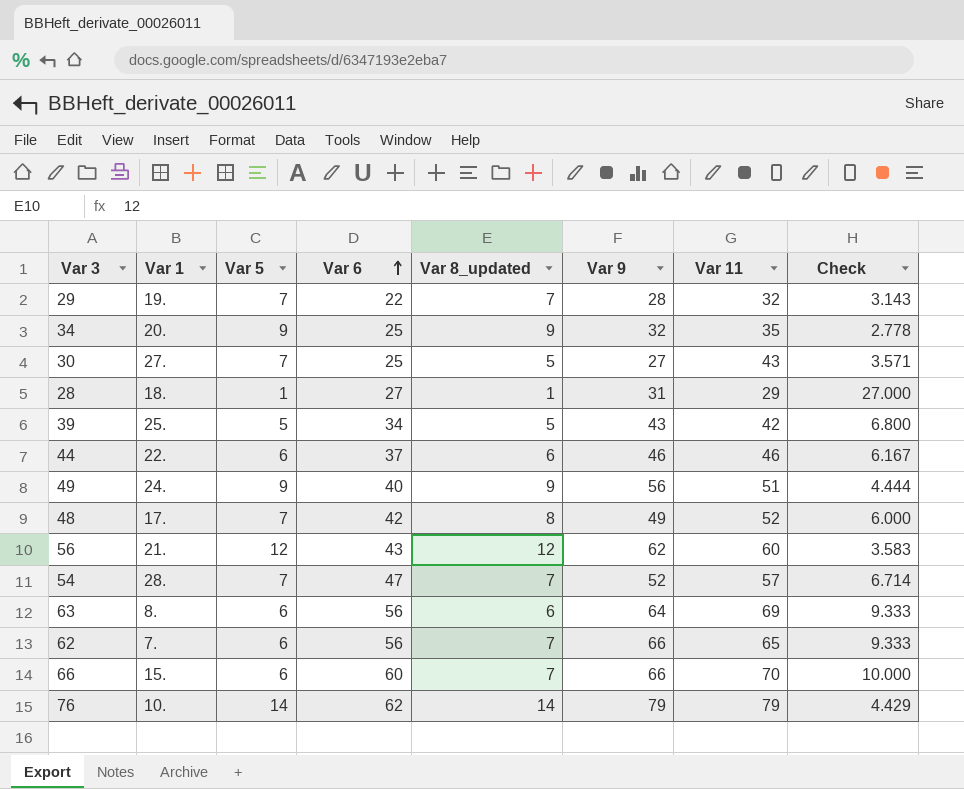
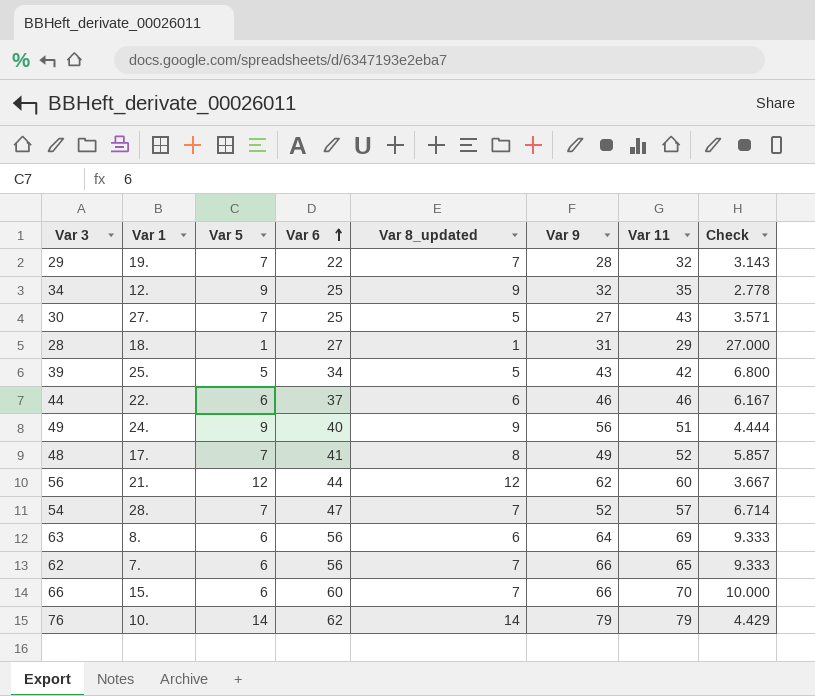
34 | Var 1: 20. -> 12.
48 | Var 6: 42 -> 41
48 | Check: 6.000 -> 5.857
56 | Var 6: 43 -> 44
56 | Check: 3.583 -> 3.667

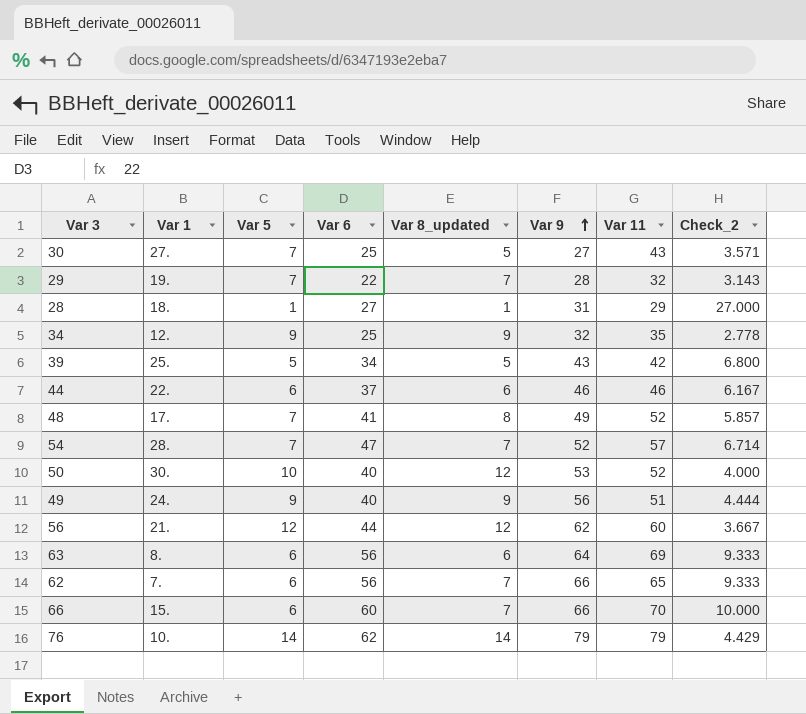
row order: Var 6 ascending -> Var 9 ascending
column name: Check -> Check_2
row 50: none -> 30. | 10 | 40 | 12 | 53 | 52 | 4.000

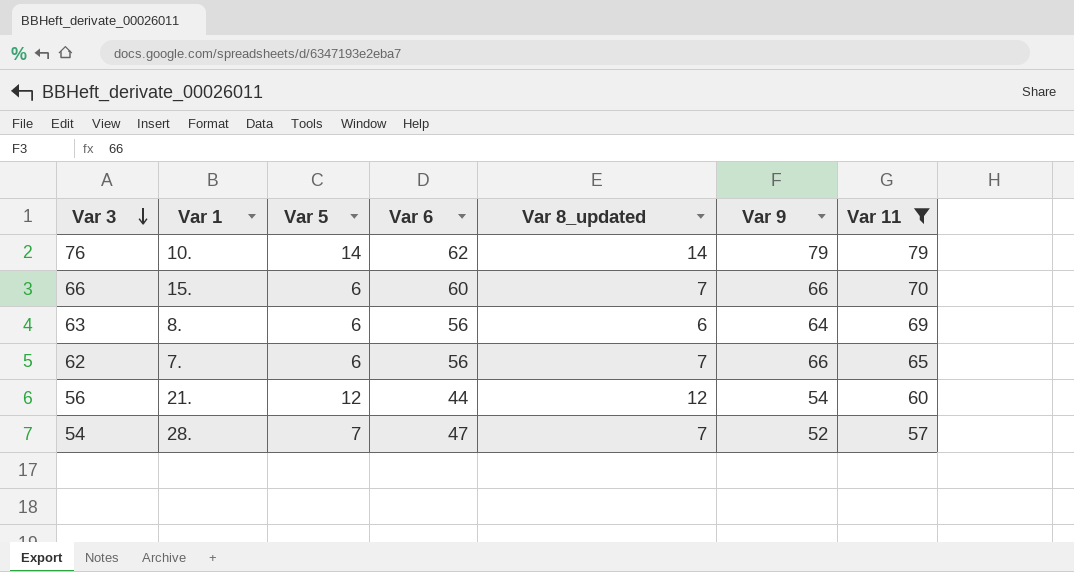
filter: none -> Var 11 >= 57
row order: Var 9 ascending -> Var 3 descending
column Check_2 | formula: [Var 6] / [Var 5] -> none
56 | Var 9: 62 -> 54

